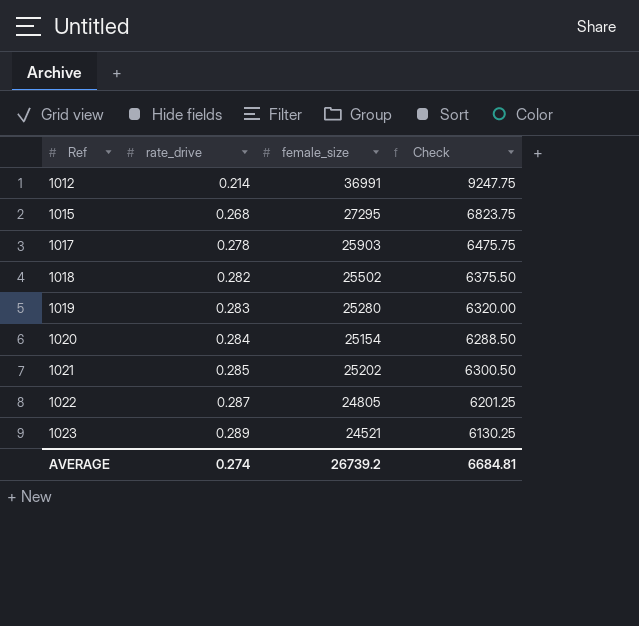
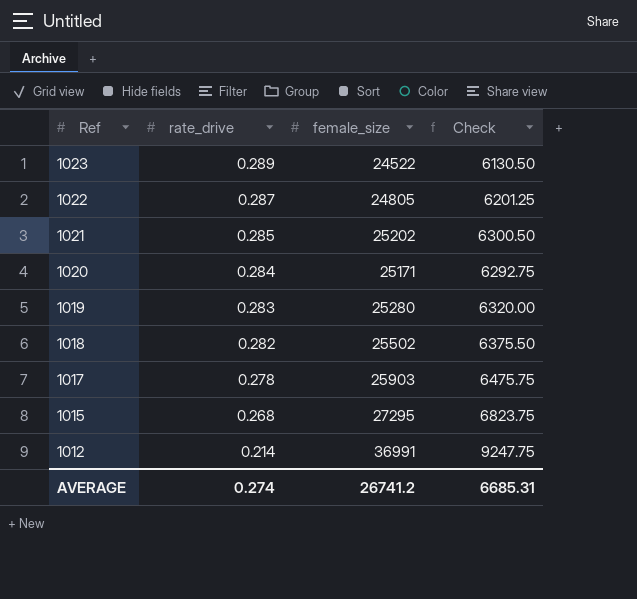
row order: Ref ascending -> Ref descending
1023 | female_size: 24521 -> 24522
1023 | Check: 6130.25 -> 6130.50
1020 | female_size: 25154 -> 25171
1020 | Check: 6288.50 -> 6292.75
AVERAGE | female_size: 26739.2 -> 26741.2
AVERAGE | Check: 6684.81 -> 6685.31

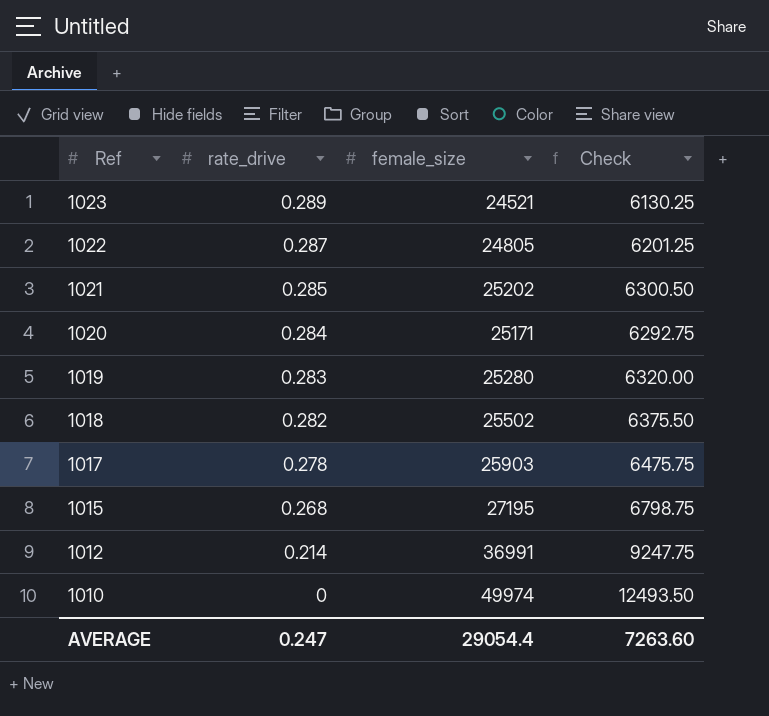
1023 | female_size: 24522 -> 24521
1023 | Check: 6130.50 -> 6130.25
1015 | female_size: 27295 -> 27195
1015 | Check: 6823.75 -> 6798.75
row 1010: none -> 0 | 49974 | 12493.50
AVERAGE | rate_drive: 0.274 -> 0.247
AVERAGE | female_size: 26741.2 -> 29054.4
AVERAGE | Check: 6685.31 -> 7263.60

